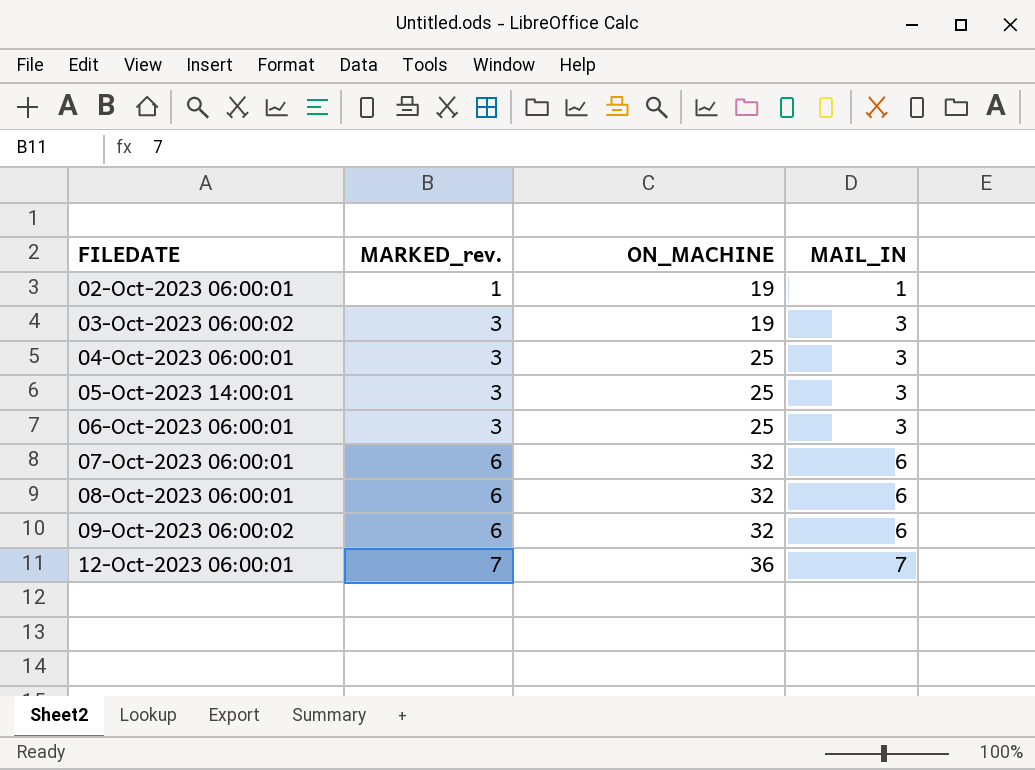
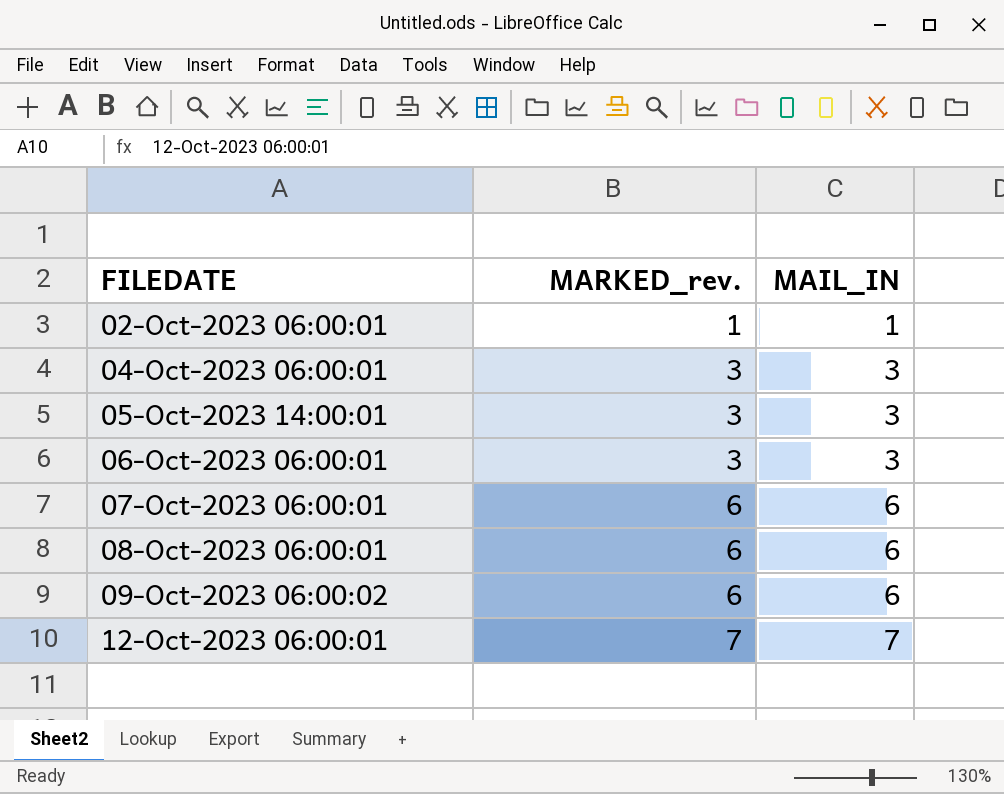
column ON_MACHINE | position: 3 -> none
row 03-Oct-2023 06:00:02: 3 | 19 | 3 -> none

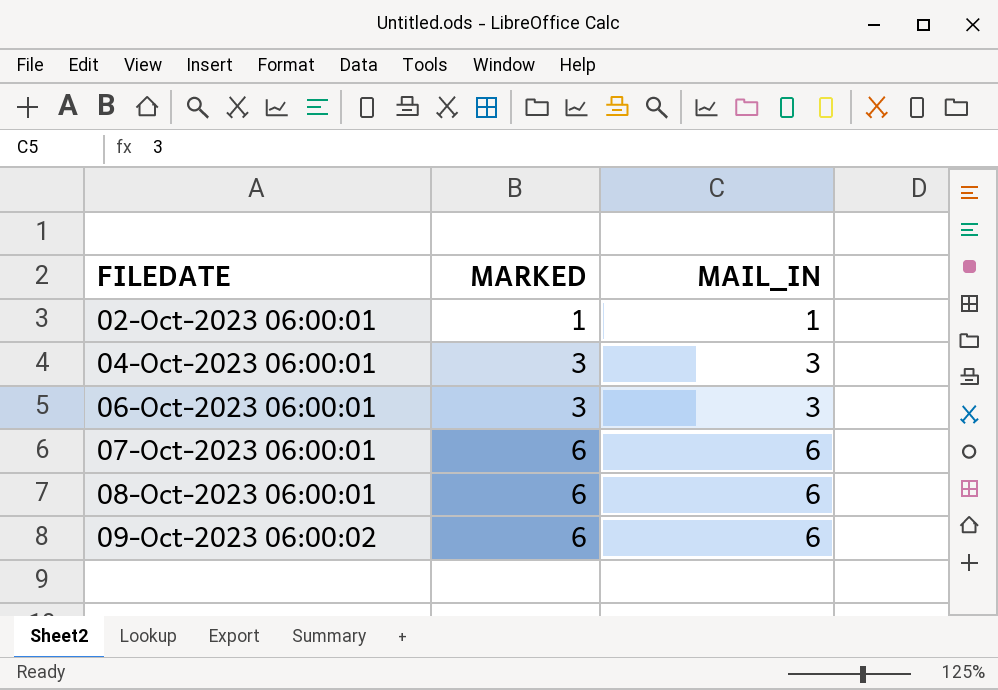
column name: MARKED_rev. -> MARKED
row 05-Oct-2023 14:00:01: 3 | 3 -> none
row 12-Oct-2023 06:00:01: 7 | 7 -> none

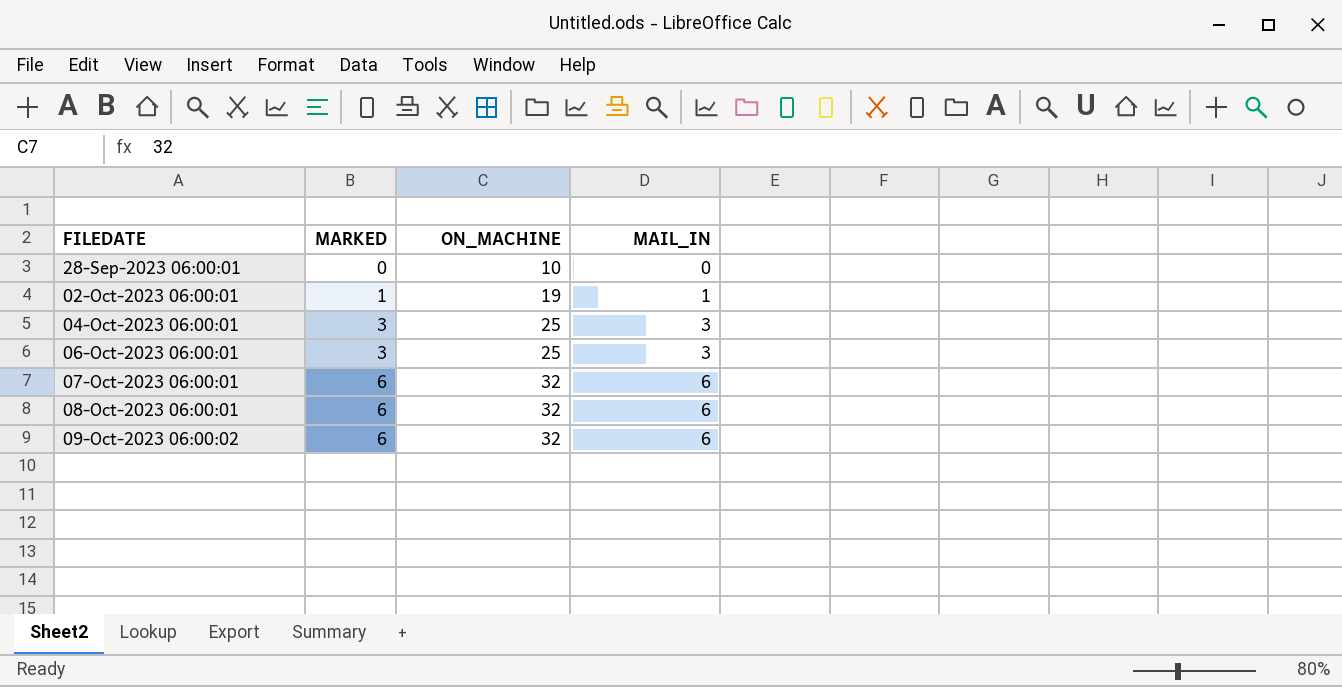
column ON_MACHINE | position: none -> 3
row 28-Sep-2023 06:00:01: none -> 0 | 10 | 0

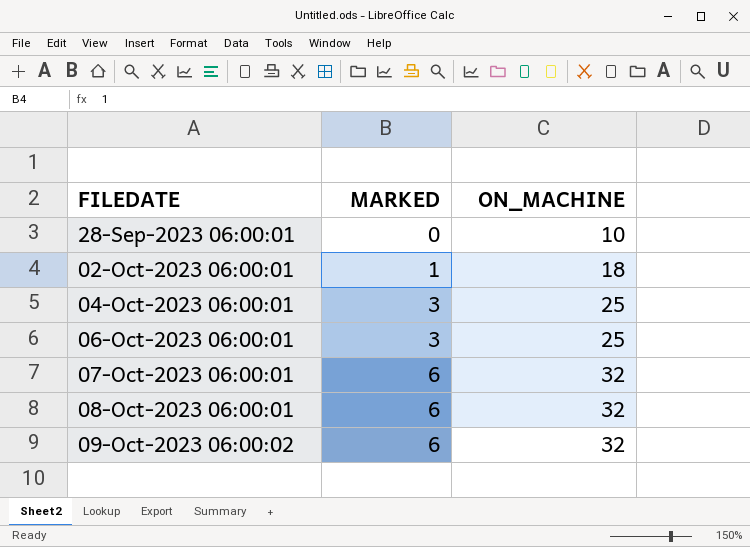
column MAIL_IN | position: 4 -> none
02-Oct-2023 06:00:01 | ON_MACHINE: 19 -> 18

